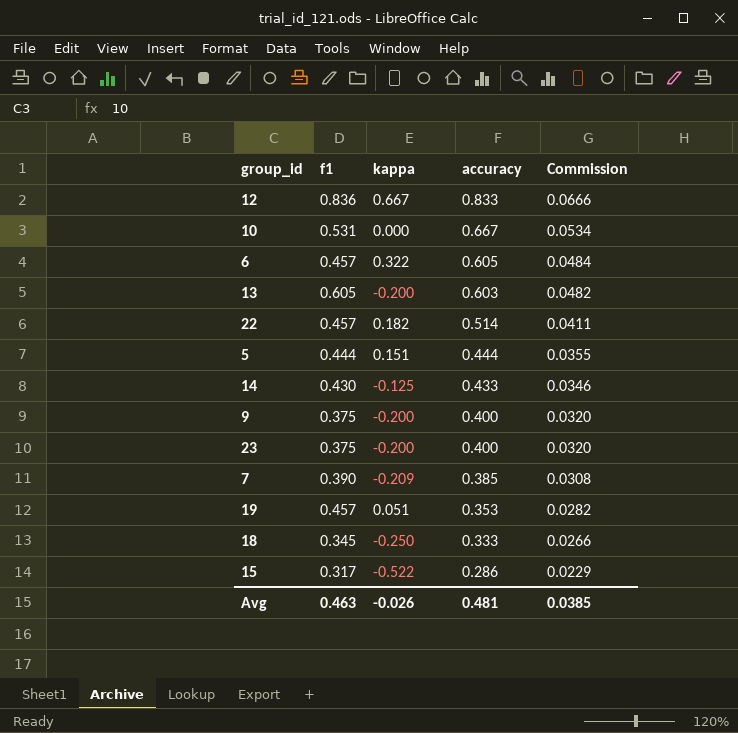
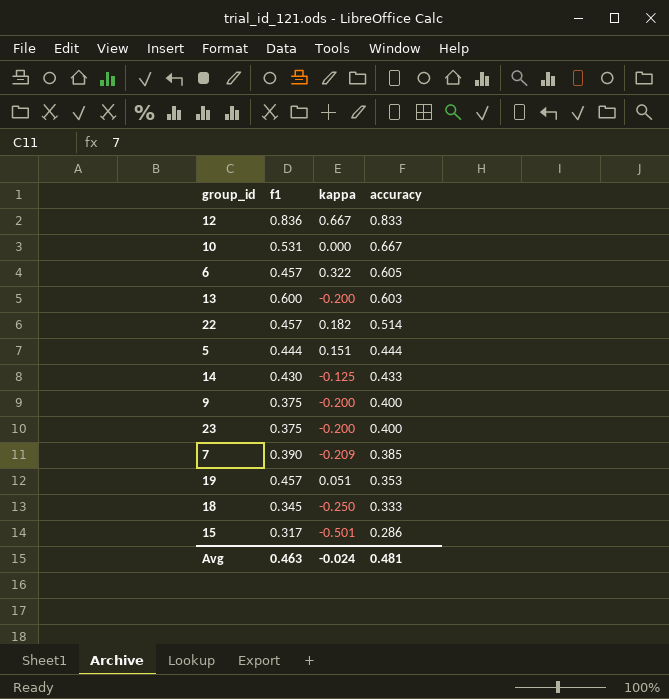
column Commission | formula: [accuracy] * 0.08 -> none
13 | f1: 0.605 -> 0.600
15 | kappa: -0.522 -> -0.501
Avg | kappa: -0.026 -> -0.024

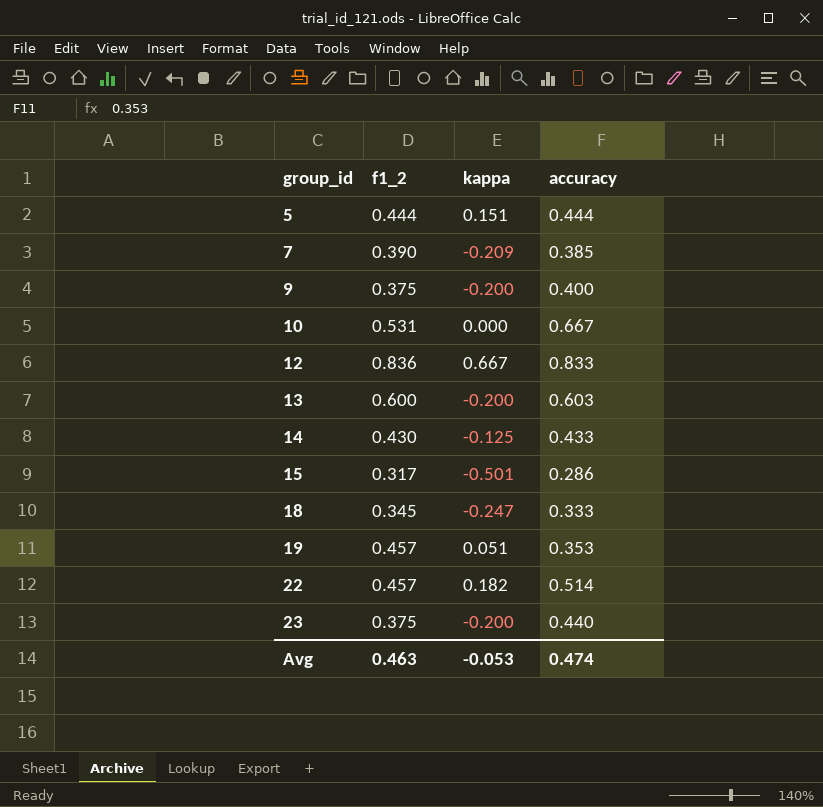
row order: accuracy descending -> group_id ascending
column name: f1 -> f1_2
row 6: 0.457 | 0.322 | 0.605 -> none
18 | kappa: -0.250 -> -0.247
23 | accuracy: 0.400 -> 0.440
Avg | kappa: -0.024 -> -0.053
Avg | accuracy: 0.481 -> 0.474

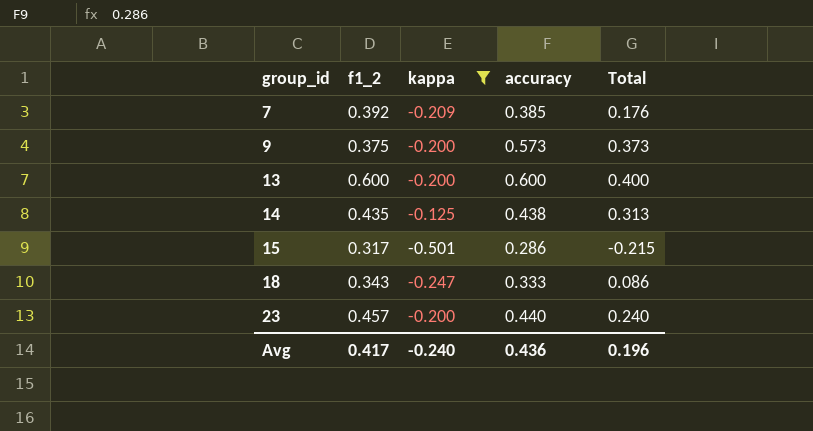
filter: none -> kappa <= -0.125
column Total | formula: none -> [kappa] + [accuracy]
7 | f1_2: 0.390 -> 0.392
9 | accuracy: 0.400 -> 0.573
13 | accuracy: 0.603 -> 0.600
14 | f1_2: 0.430 -> 0.435
14 | accuracy: 0.433 -> 0.438
18 | f1_2: 0.345 -> 0.343
23 | f1_2: 0.375 -> 0.457
Avg | f1_2: 0.463 -> 0.417
Avg | kappa: -0.053 -> -0.240
Avg | accuracy: 0.474 -> 0.436

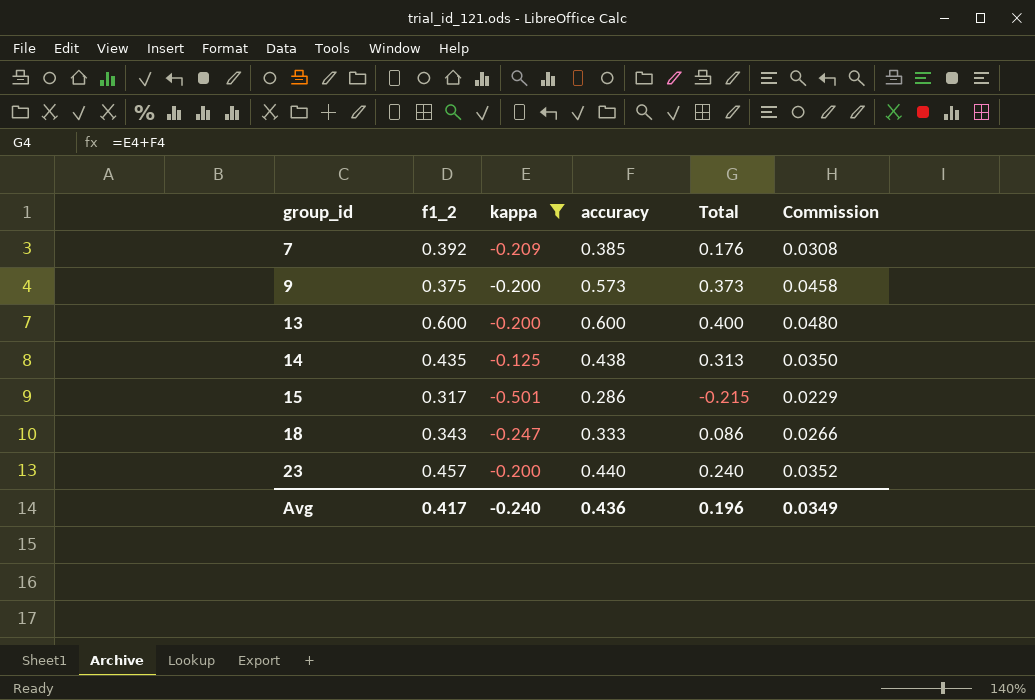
column Commission | formula: none -> [accuracy] * 0.08

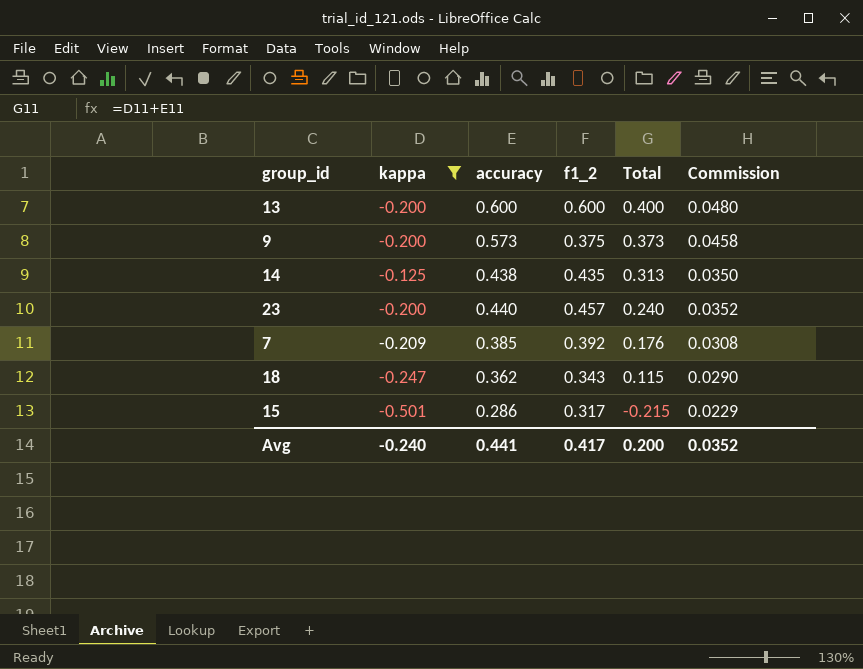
row order: group_id ascending -> Total descending
column f1_2 | position: 2 -> 4
18 | accuracy: 0.333 -> 0.362
18 | Total: 0.086 -> 0.115
18 | Commission: 0.0266 -> 0.0290
Avg | accuracy: 0.436 -> 0.441
Avg | Total: 0.196 -> 0.200
Avg | Commission: 0.0349 -> 0.0352

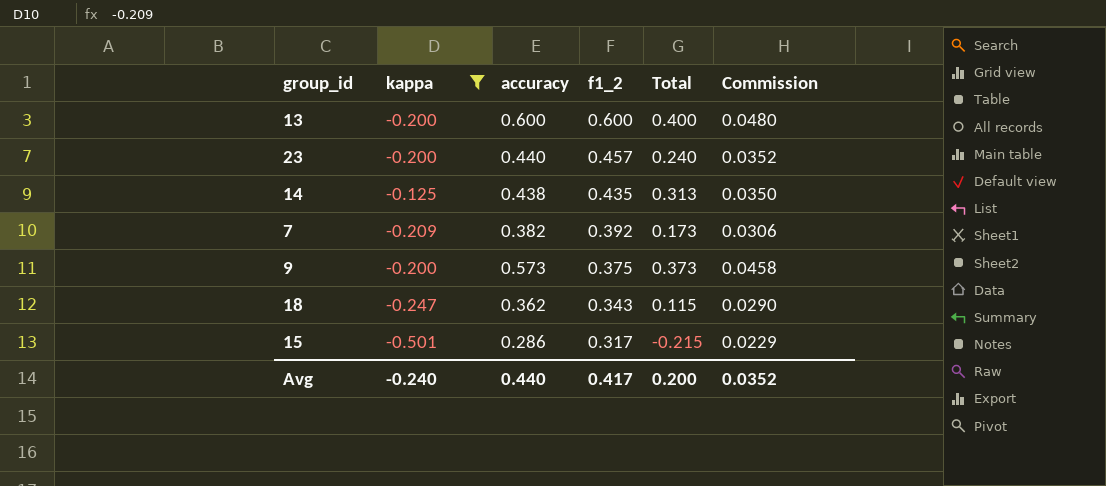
row order: Total descending -> f1_2 descending
7 | accuracy: 0.385 -> 0.382
7 | Total: 0.176 -> 0.173
7 | Commission: 0.0308 -> 0.0306
Avg | accuracy: 0.441 -> 0.440

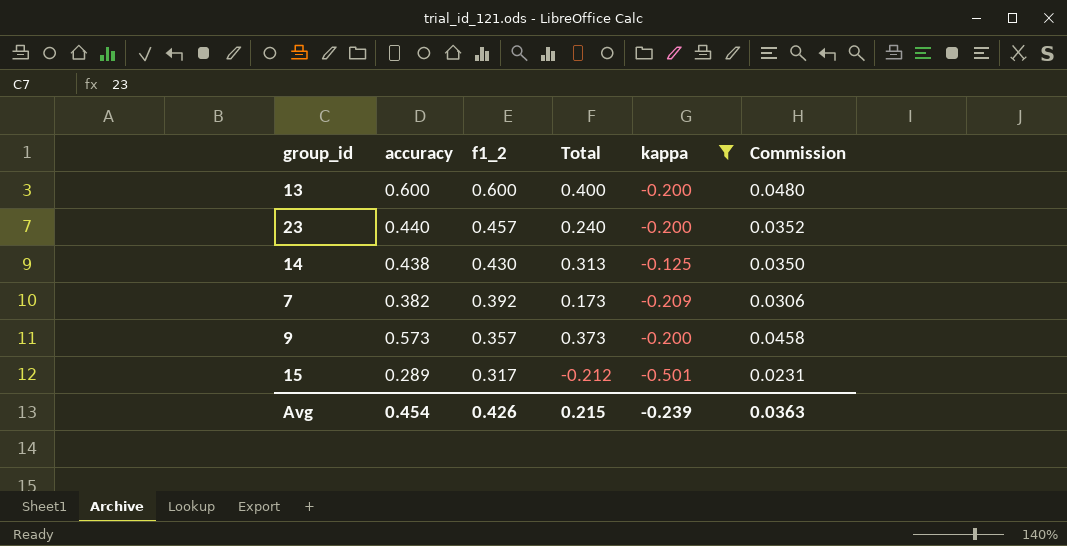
column kappa | position: 2 -> 5
row 18: -0.247 | 0.362 | 0.343 | 0.115 | 0.0290 -> none
14 | f1_2: 0.435 -> 0.430
9 | f1_2: 0.375 -> 0.357
15 | accuracy: 0.286 -> 0.289
15 | Total: -0.215 -> -0.212
15 | Commission: 0.0229 -> 0.0231
Avg | accuracy: 0.440 -> 0.454
Avg | f1_2: 0.417 -> 0.426
Avg | Total: 0.200 -> 0.215
Avg | kappa: -0.240 -> -0.239
Avg | Commission: 0.0352 -> 0.0363

